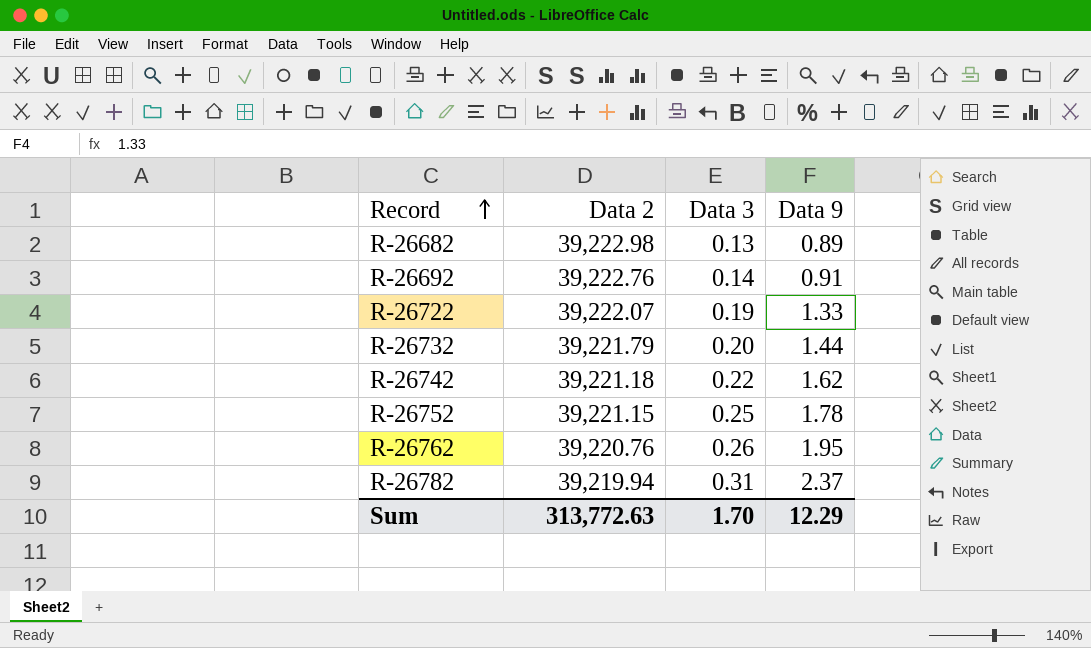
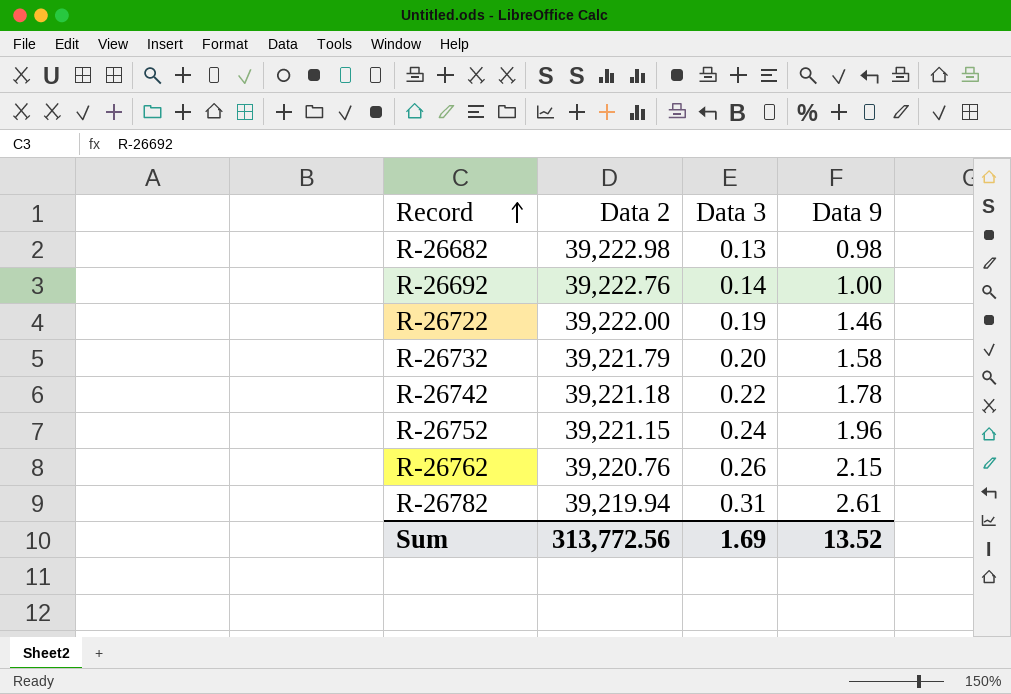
R-26682 | Data 9: 0.89 -> 0.98
R-26692 | Data 9: 0.91 -> 1.00
R-26722 | Data 2: 39,222.07 -> 39,222.00
R-26722 | Data 9: 1.33 -> 1.46
R-26732 | Data 9: 1.44 -> 1.58
R-26742 | Data 9: 1.62 -> 1.78
R-26752 | Data 3: 0.25 -> 0.24
R-26752 | Data 9: 1.78 -> 1.96
R-26762 | Data 9: 1.95 -> 2.15
R-26782 | Data 9: 2.37 -> 2.61
Sum | Data 2: 313,772.63 -> 313,772.56
Sum | Data 3: 1.70 -> 1.69
Sum | Data 9: 12.29 -> 13.52

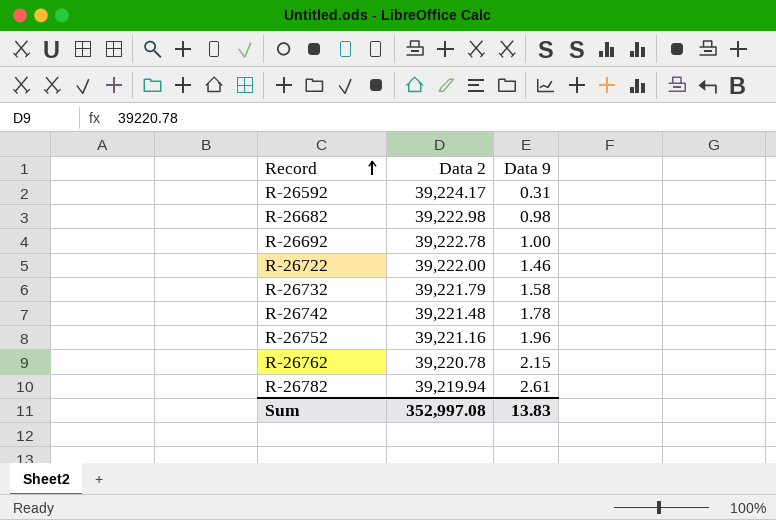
column Data 3 | position: 3 -> none
row R-26592: none -> 39,224.17 | 0.31
R-26692 | Data 2: 39,222.76 -> 39,222.78
R-26742 | Data 2: 39,221.18 -> 39,221.48
R-26752 | Data 2: 39,221.15 -> 39,221.16
R-26762 | Data 2: 39,220.76 -> 39,220.78
Sum | Data 2: 313,772.56 -> 352,997.08
Sum | Data 9: 13.52 -> 13.83

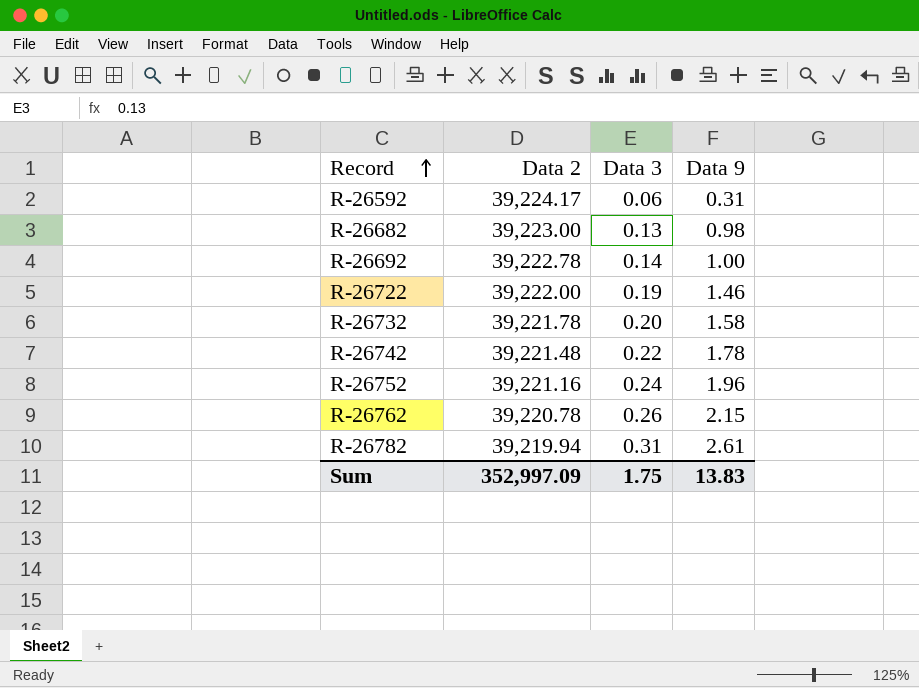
column Data 3 | position: none -> 3
R-26682 | Data 2: 39,222.98 -> 39,223.00
R-26732 | Data 2: 39,221.79 -> 39,221.78
Sum | Data 2: 352,997.08 -> 352,997.09

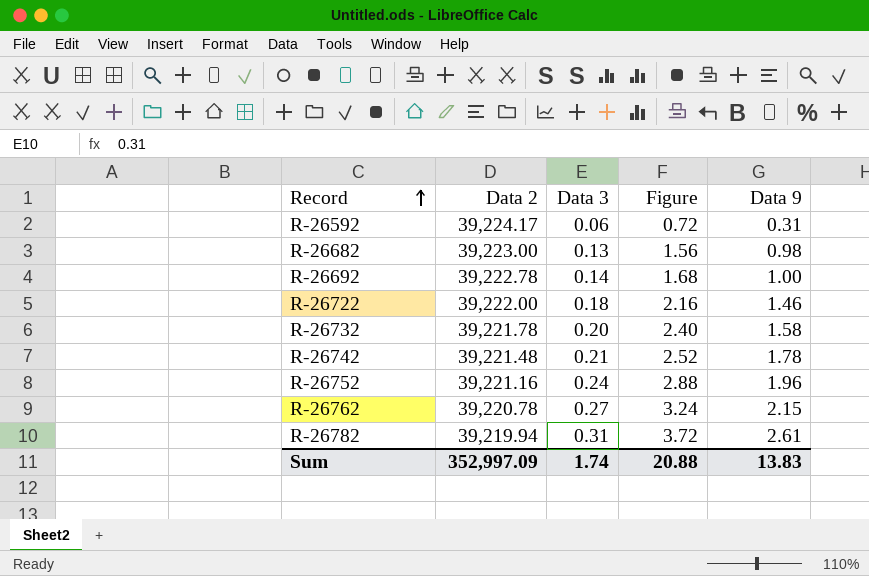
column Figure | formula: none -> [Data 3] * 12
R-26722 | Data 3: 0.19 -> 0.18
R-26742 | Data 3: 0.22 -> 0.21
R-26762 | Data 3: 0.26 -> 0.27
Sum | Data 3: 1.75 -> 1.74

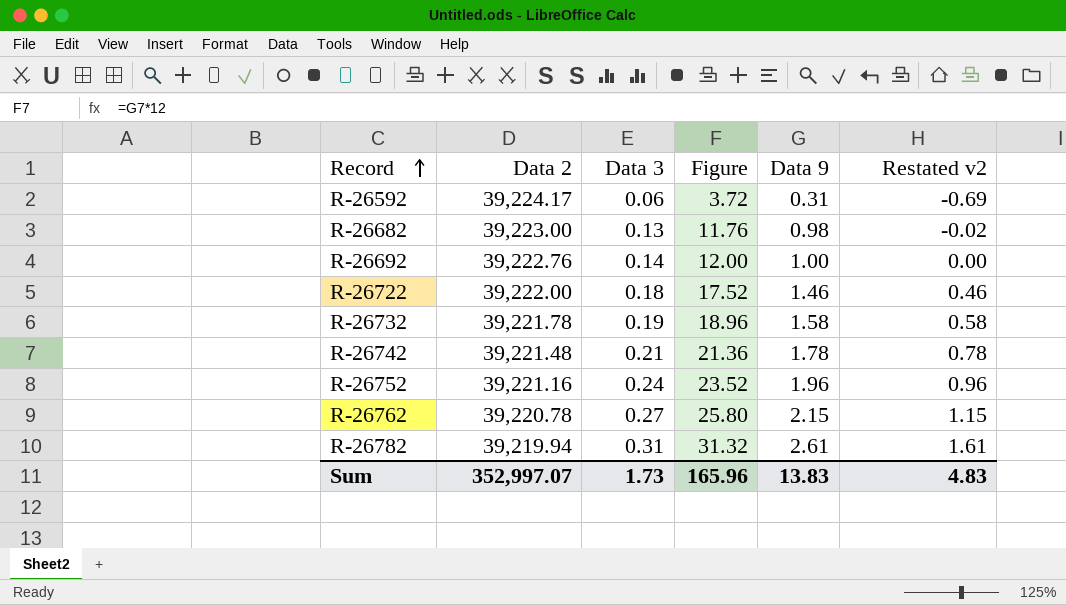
column Figure | formula: [Data 3] * 12 -> [Data 9] * 12
column Restated v2 | formula: none -> [Data 9] - 1
R-26692 | Data 2: 39,222.78 -> 39,222.76
R-26732 | Data 3: 0.20 -> 0.19
Sum | Data 2: 352,997.09 -> 352,997.07
Sum | Data 3: 1.74 -> 1.73
Sum | Figure: 20.88 -> 165.96

